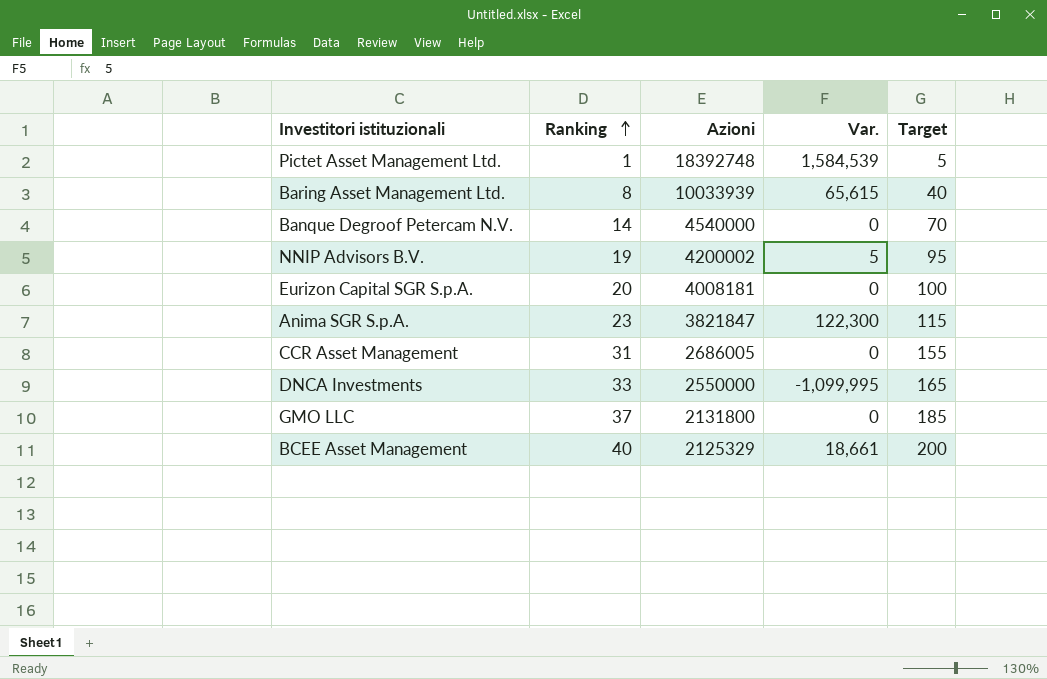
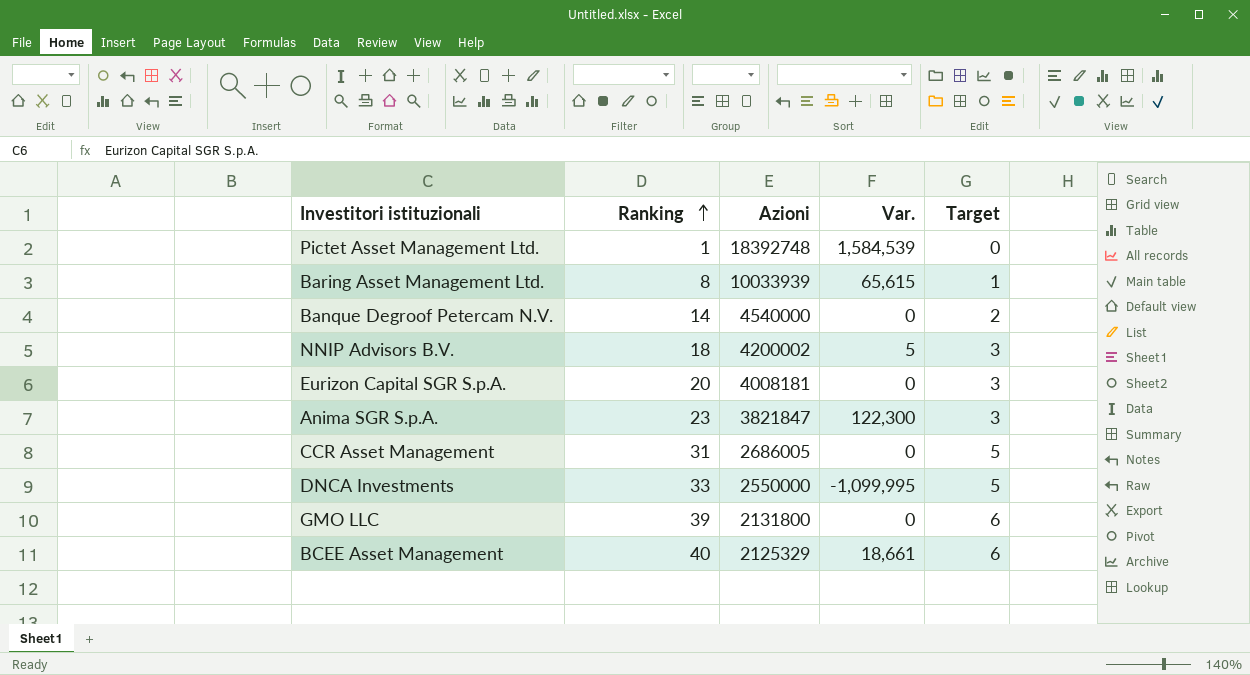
column Target | formula: [Ranking] * 5 -> [Ranking] * 0.15
NNIP Advisors B.V. | Ranking: 19 -> 18
GMO LLC | Ranking: 37 -> 39

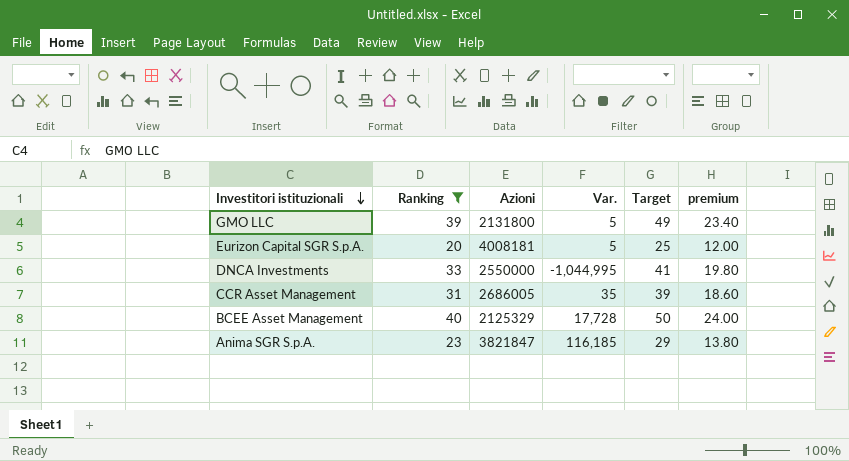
filter: none -> Ranking >= 20
row order: Ranking ascending -> Investitori istituzionali descending
column Target | formula: [Ranking] * 0.15 -> [Ranking] * 1.25
column premium | formula: none -> [Ranking] * 0.6
GMO LLC | Var.: 0 -> 5
Eurizon Capital SGR S.p.A. | Var.: 0 -> 5
DNCA Investments | Var.: -1,099,995 -> -1,044,995
CCR Asset Management | Var.: 0 -> 35
BCEE Asset Management | Var.: 18,661 -> 17,728
Anima SGR S.p.A. | Var.: 122,300 -> 116,185

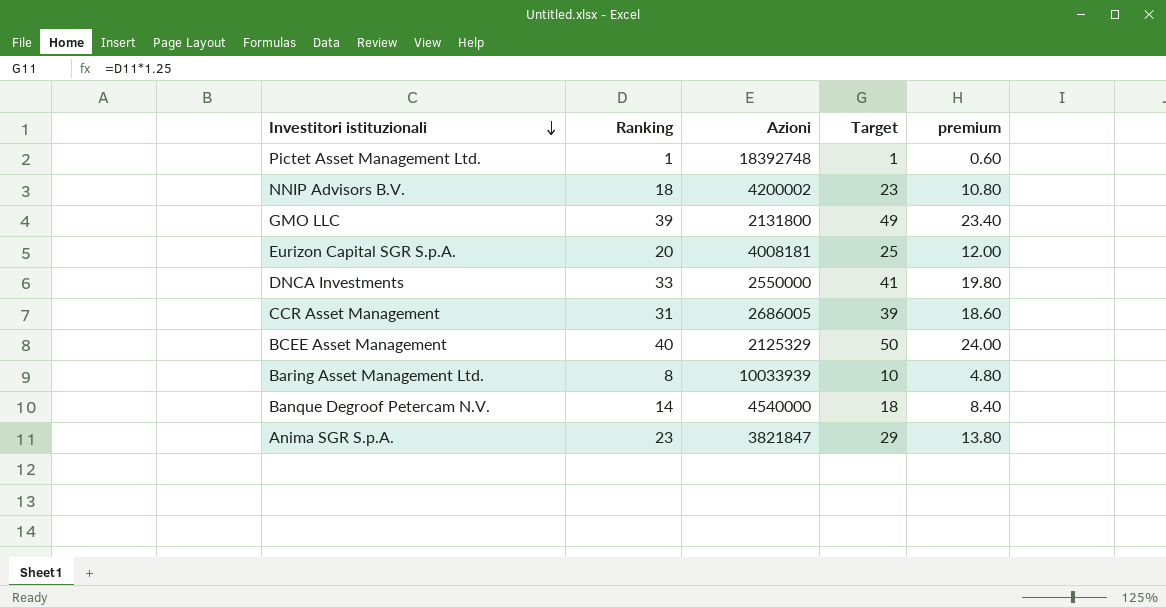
filter: Ranking >= 20 -> none
column Var. | position: 4 -> none

